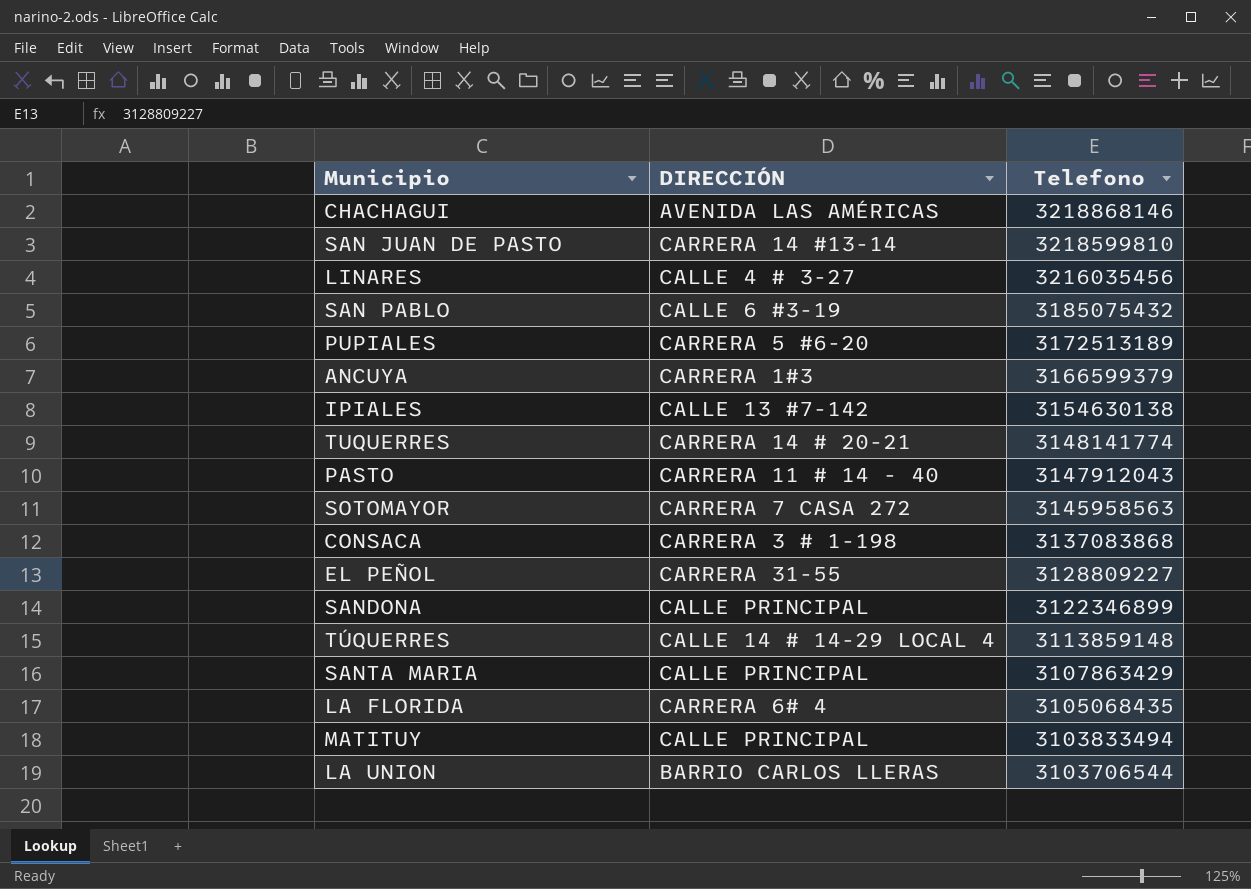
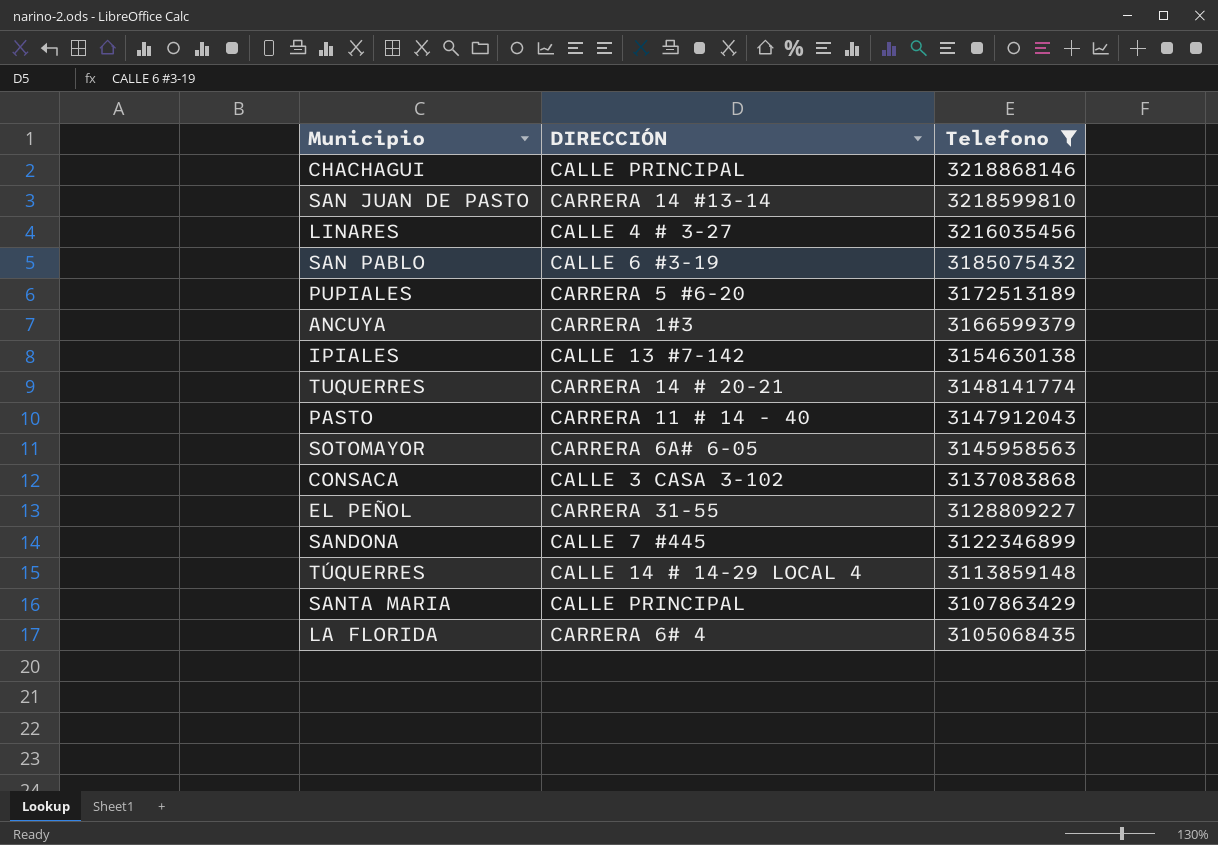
filter: none -> Telefono >= 3105068435
CHACHAGUI | DIRECCIÓN: AVENIDA LAS AMÉRICAS -> CALLE PRINCIPAL
SOTOMAYOR | DIRECCIÓN: CARRERA 7 CASA 272 -> CARRERA 6A# 6-05
CONSACA | DIRECCIÓN: CARRERA 3 # 1-198 -> CALLE 3 CASA 3-102
SANDONA | DIRECCIÓN: CALLE PRINCIPAL -> CALLE 7 #445

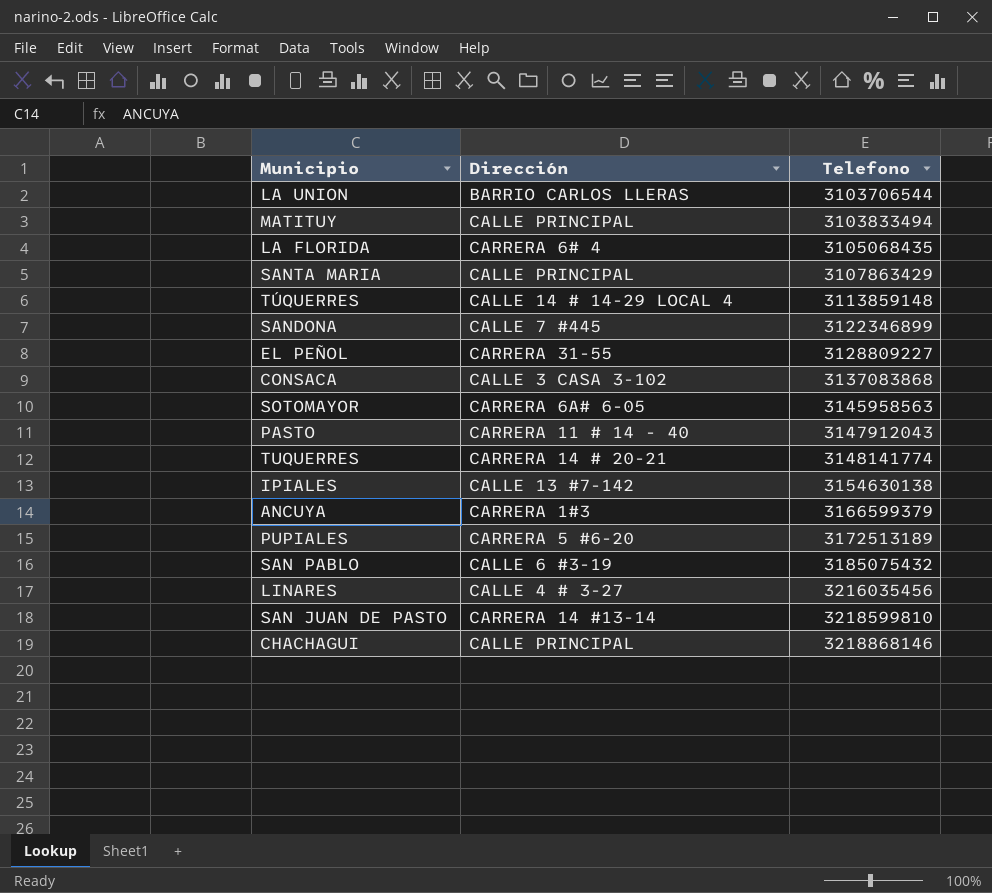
filter: Telefono >= 3105068435 -> none
row order: Telefono descending -> Telefono ascending
column name: DIRECCIÓN -> Dirección

